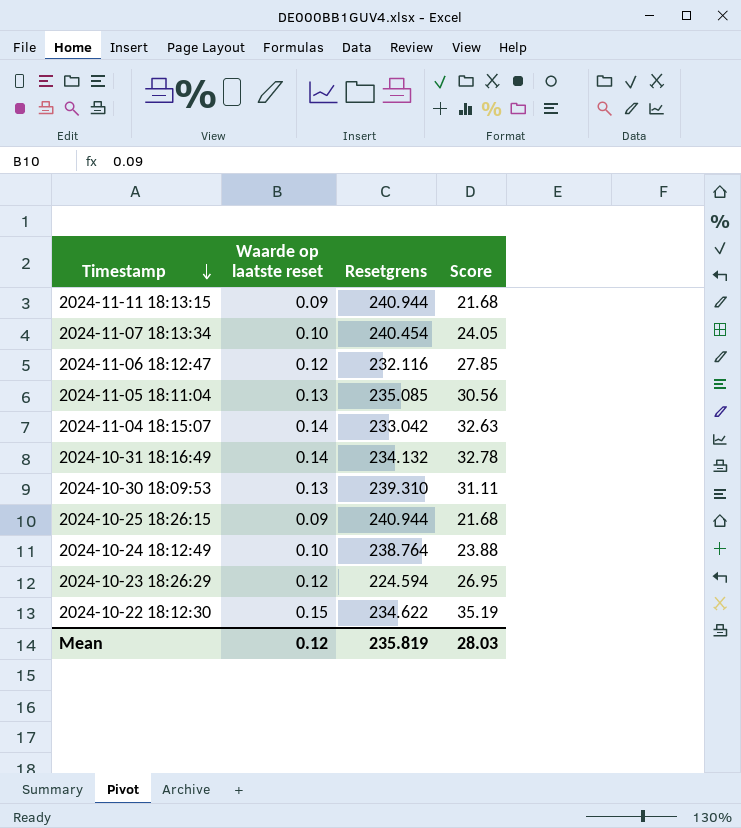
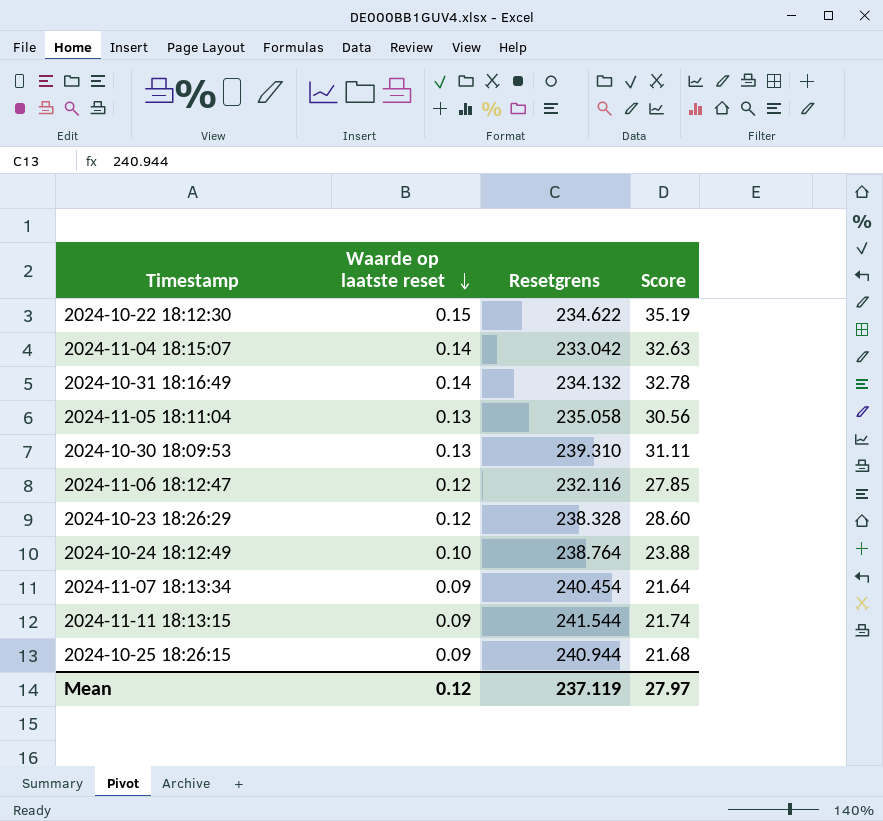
row order: Timestamp descending -> Waarde op laatste reset descending
2024-11-05 18:11:04 | Resetgrens: 235.085 -> 235.058
2024-10-23 18:26:29 | Resetgrens: 224.594 -> 238.328
2024-10-23 18:26:29 | Score: 26.95 -> 28.60
2024-11-07 18:13:34 | Waarde op laatste reset: 0.10 -> 0.09
2024-11-07 18:13:34 | Score: 24.05 -> 21.64
2024-11-11 18:13:15 | Resetgrens: 240.944 -> 241.544
2024-11-11 18:13:15 | Score: 21.68 -> 21.74
Mean | Resetgrens: 235.819 -> 237.119
Mean | Score: 28.03 -> 27.97

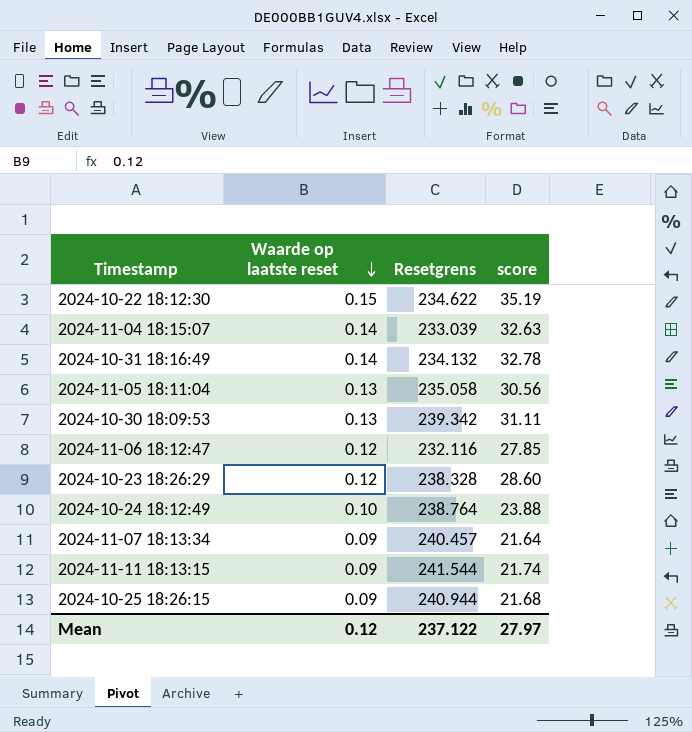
column name: Score -> score
2024-11-04 18:15:07 | Resetgrens: 233.042 -> 233.039
2024-10-30 18:09:53 | Resetgrens: 239.310 -> 239.342
2024-11-07 18:13:34 | Resetgrens: 240.454 -> 240.457
Mean | Resetgrens: 237.119 -> 237.122

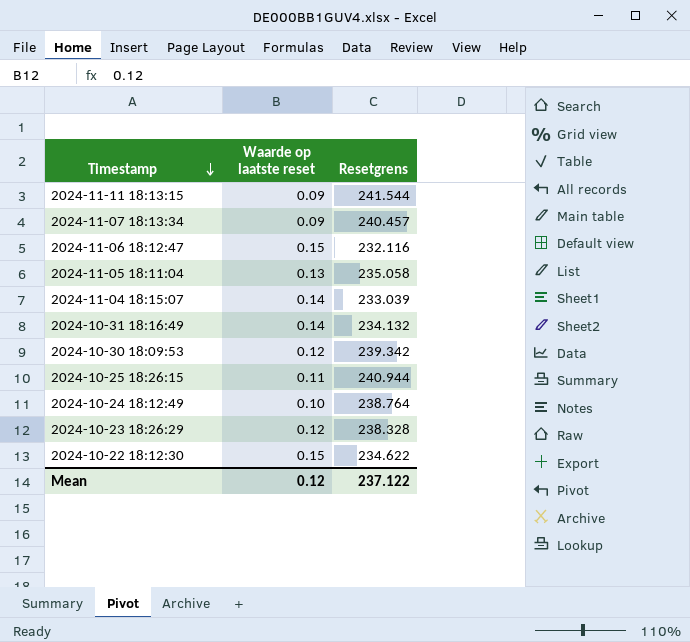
row order: Waarde op laatste reset descending -> Timestamp descending
column score | formula: [Waarde op laatste reset] * [Resetgrens] -> none
2024-11-06 18:12:47 | Waarde op laatste reset: 0.12 -> 0.15
2024-10-30 18:09:53 | Waarde op laatste reset: 0.13 -> 0.12
2024-10-25 18:26:15 | Waarde op laatste reset: 0.09 -> 0.11

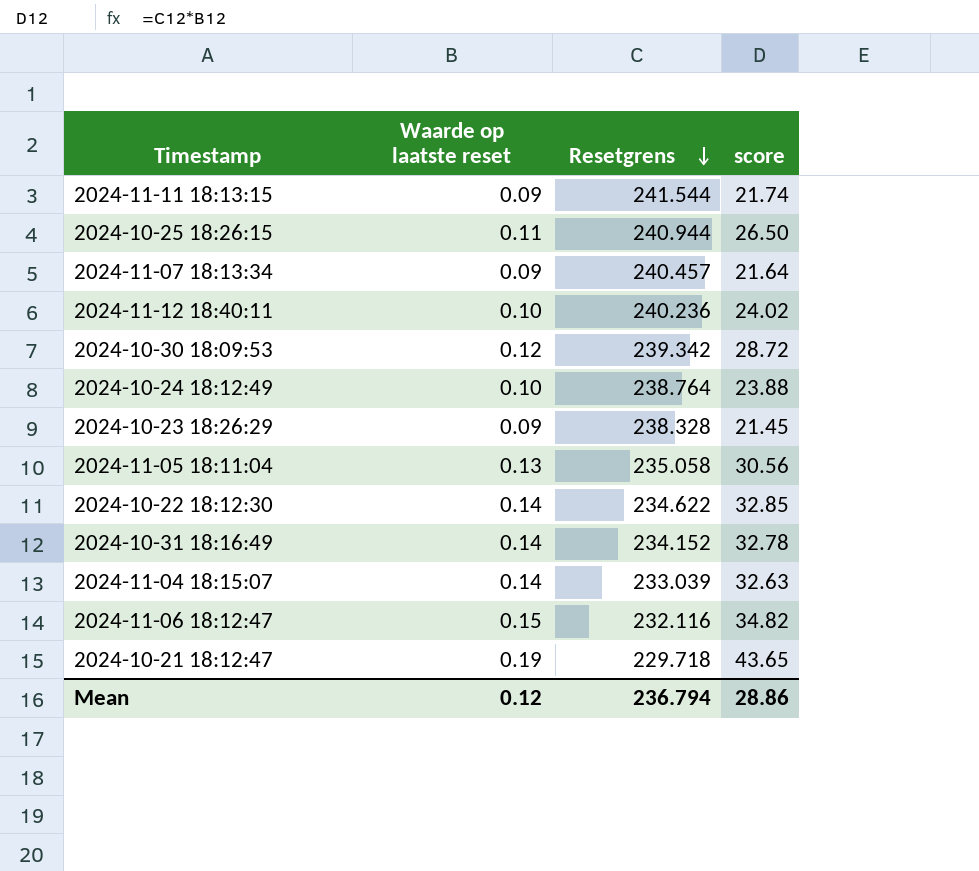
row order: Timestamp descending -> Resetgrens descending
column score | formula: none -> [Waarde op laatste reset] * [Resetgrens]
row 2024-11-12 18:40:11: none -> 0.10 | 240.236 | 24.02
2024-10-23 18:26:29 | Waarde op laatste reset: 0.12 -> 0.09
2024-10-22 18:12:30 | Waarde op laatste reset: 0.15 -> 0.14
2024-10-31 18:16:49 | Resetgrens: 234.132 -> 234.152
row 2024-10-21 18:12:47: none -> 0.19 | 229.718 | 43.65
Mean | Resetgrens: 237.122 -> 236.794

